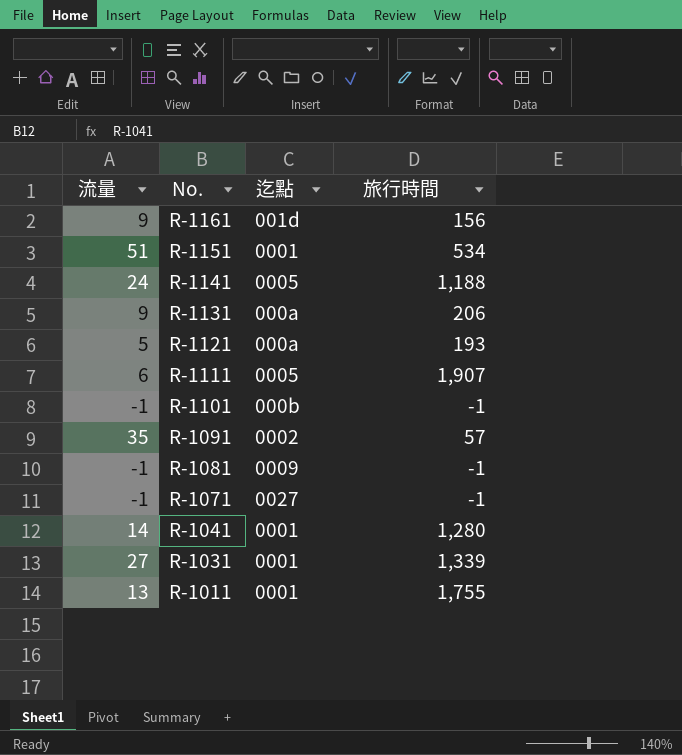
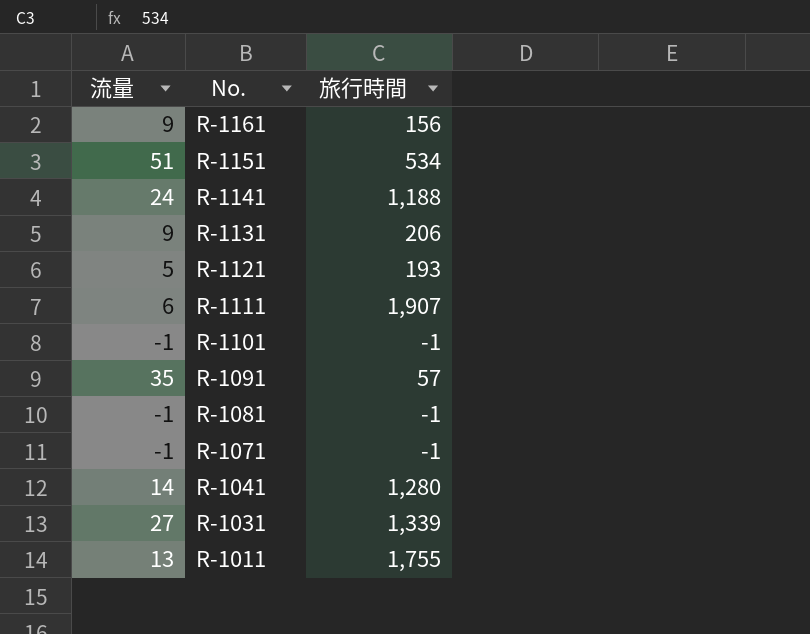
column 迄點 | position: 3 -> none

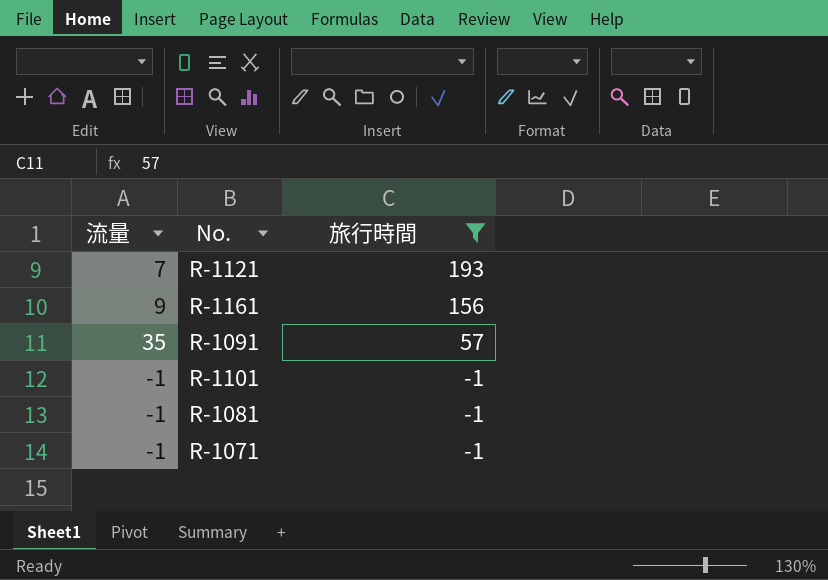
filter: none -> 旅行時間 <= 193
row order: No. descending -> 旅行時間 descending
R-1121 | 流量: 5 -> 7

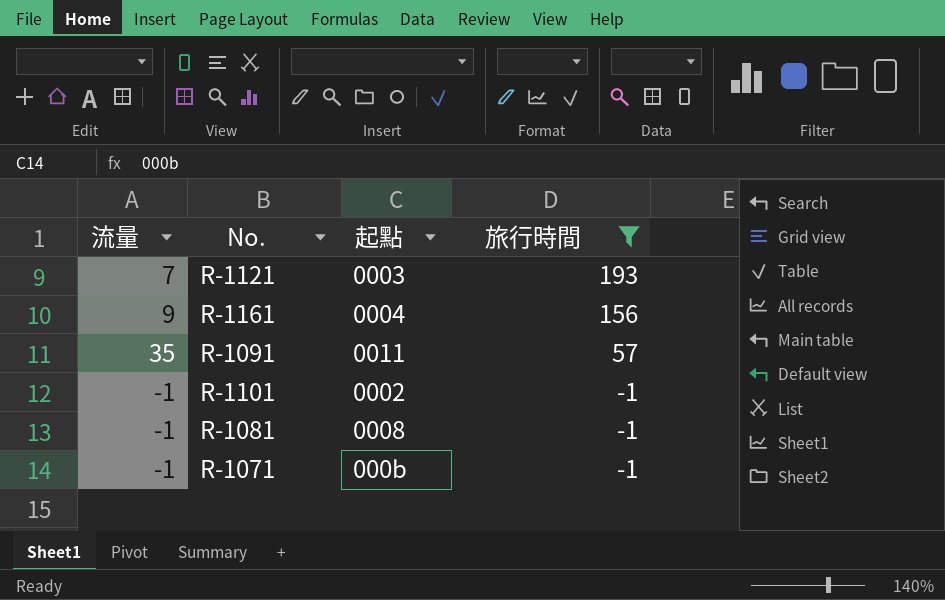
column 起點 | position: none -> 3

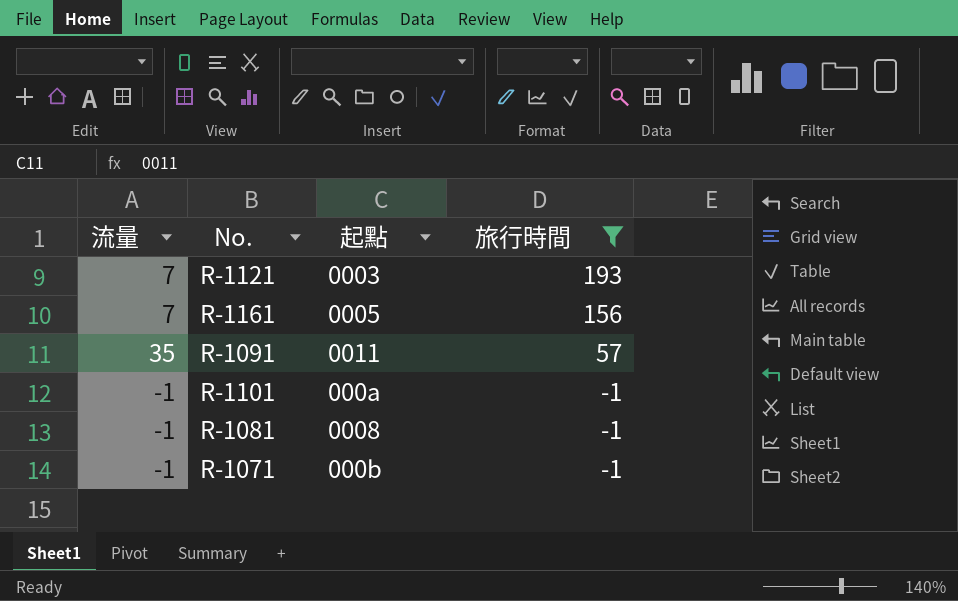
R-1161 | 流量: 9 -> 7
R-1161 | 起點: 0004 -> 0005
R-1101 | 起點: 0002 -> 000a

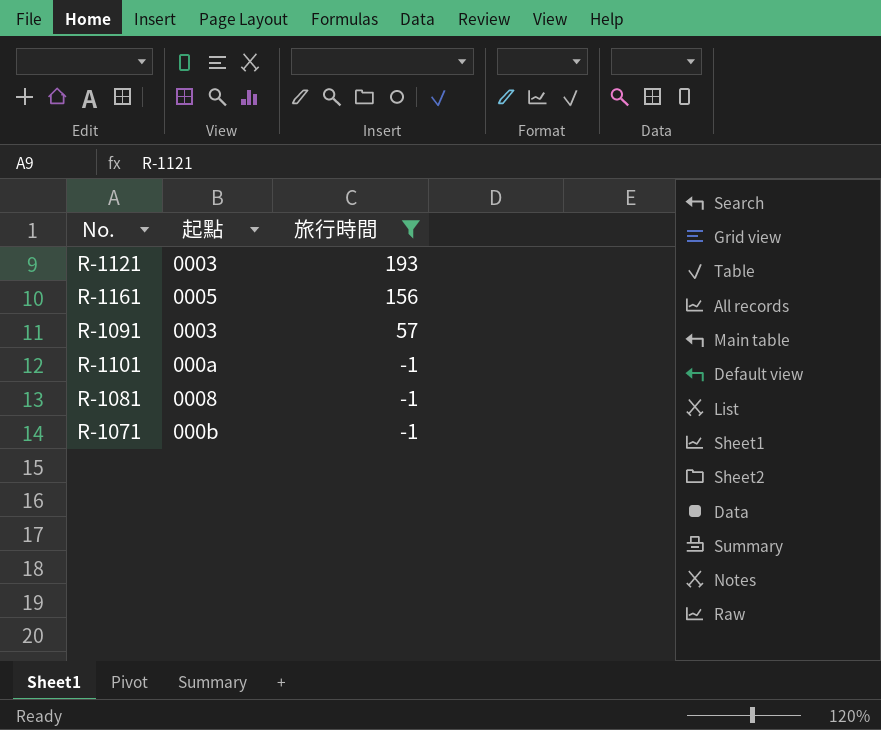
column 流量 | position: 1 -> none
R-1091 | 起點: 0011 -> 0003

